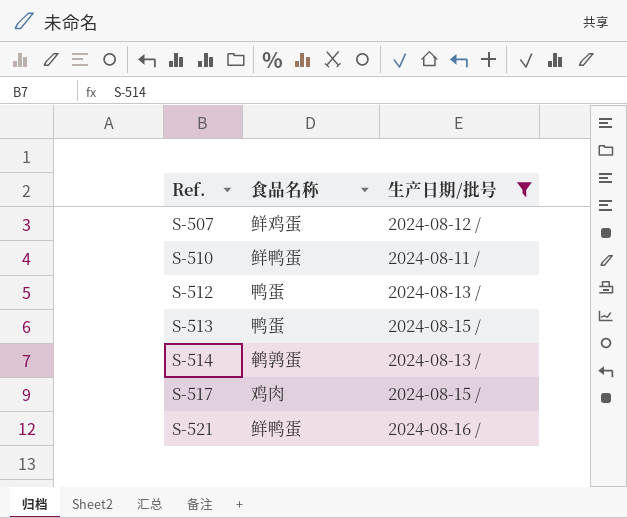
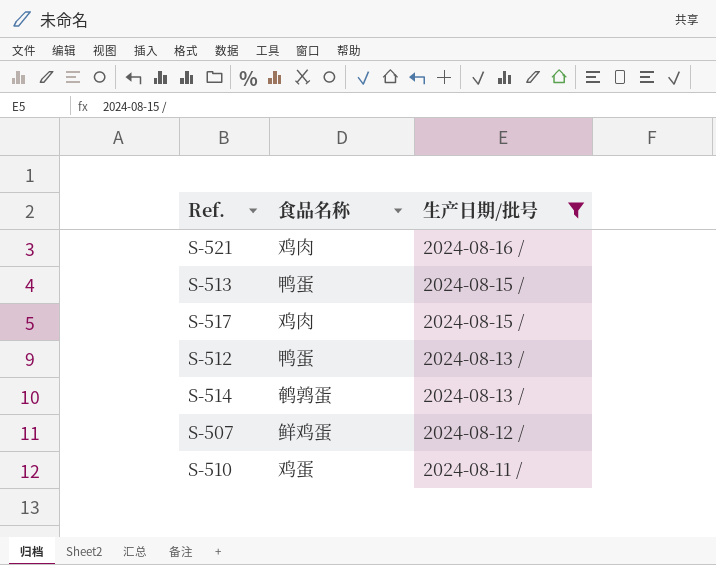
row order: Ref. ascending -> 生产日期/批号 descending
S-521 | 食品名称: 鲜鸭蛋 -> 鸡肉
S-510 | 食品名称: 鲜鸭蛋 -> 鸡蛋

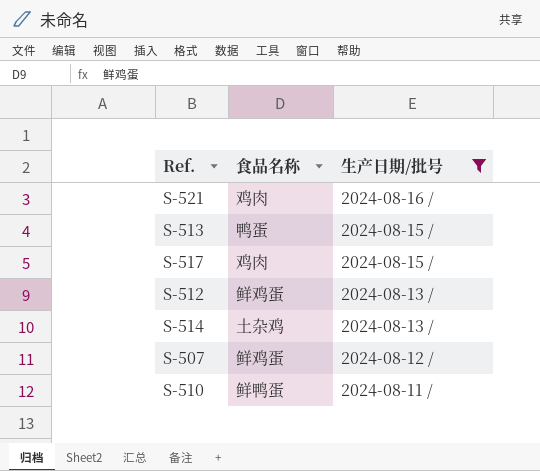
S-512 | 食品名称: 鸭蛋 -> 鲜鸡蛋
S-514 | 食品名称: 鹌鹑蛋 -> 土杂鸡
S-510 | 食品名称: 鸡蛋 -> 鲜鸭蛋

